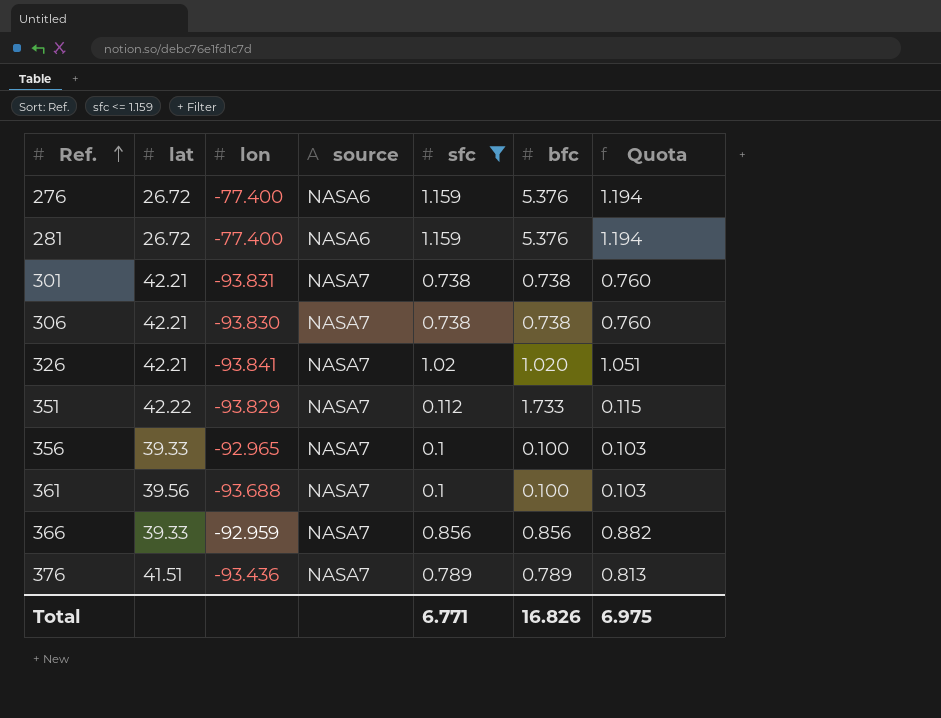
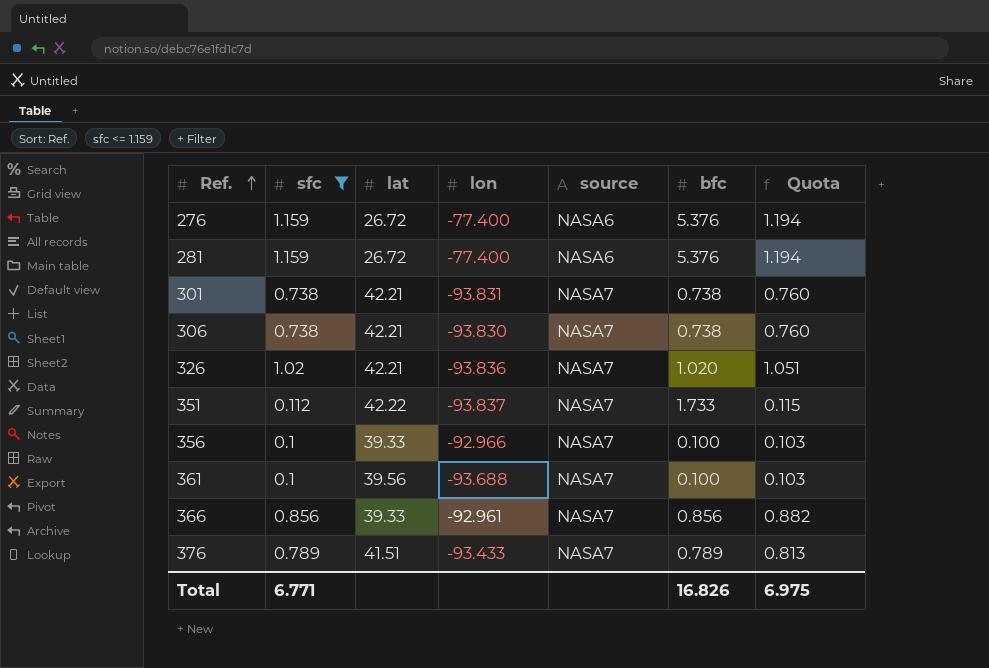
column sfc | position: 5 -> 2
326 | lon: -93.841 -> -93.836
351 | lon: -93.829 -> -93.837
356 | lon: -92.965 -> -92.966
366 | lon: -92.959 -> -92.961
376 | lon: -93.436 -> -93.433

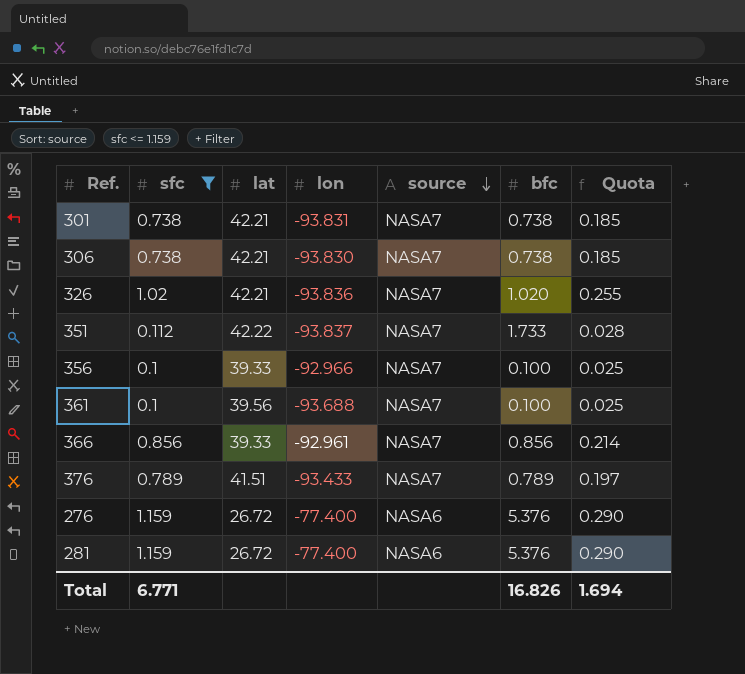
row order: Ref. ascending -> source descending
column Quota | formula: [sfc] * 1.03 -> [sfc] * 0.25
Total | Quota: 6.975 -> 1.694

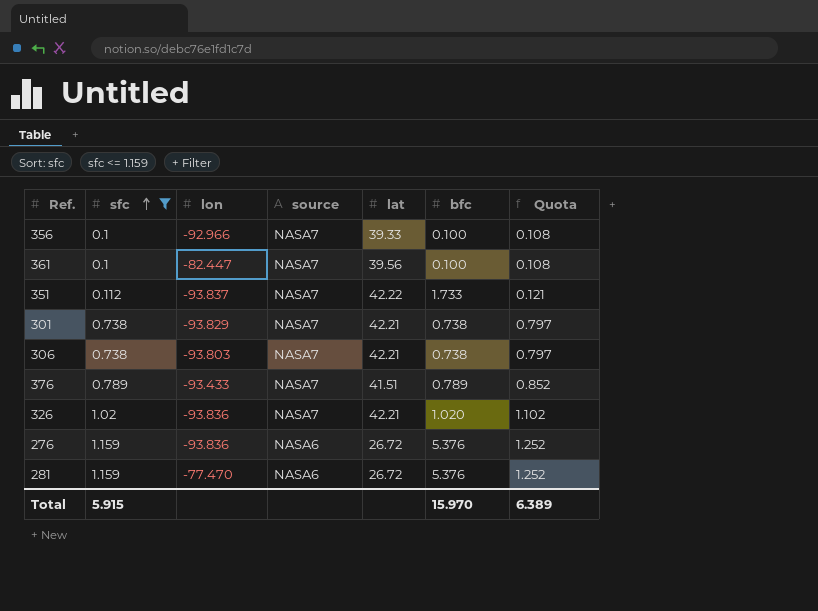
row order: source descending -> sfc ascending
column lat | position: 3 -> 5
column Quota | formula: [sfc] * 0.25 -> [sfc] * 1.08
row 366: 0.856 | 39.33 | -92.961 | NASA7 | 0.856 | 0.214 -> none
361 | lon: -93.688 -> -82.447
301 | lon: -93.831 -> -93.829
306 | lon: -93.830 -> -93.803
276 | lon: -77.400 -> -93.836
281 | lon: -77.400 -> -77.470
Total | sfc: 6.771 -> 5.915
Total | bfc: 16.826 -> 15.970
Total | Quota: 1.694 -> 6.389

